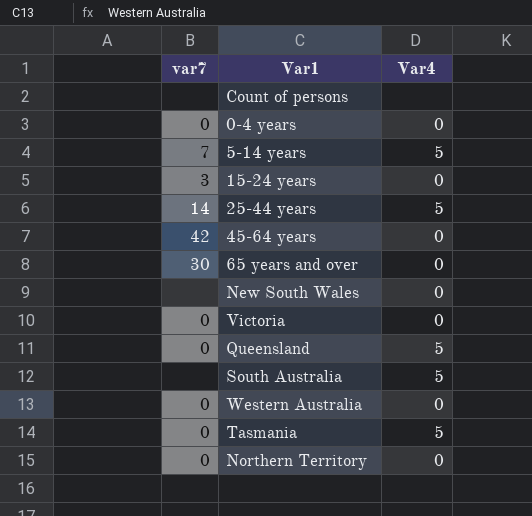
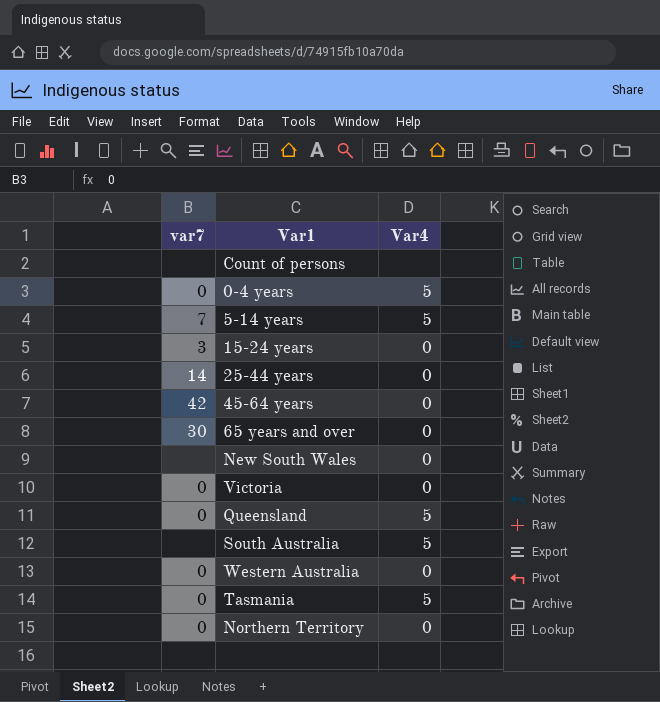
0-4 years | Var4: 0 -> 5
25-44 years | Var4: 5 -> 0

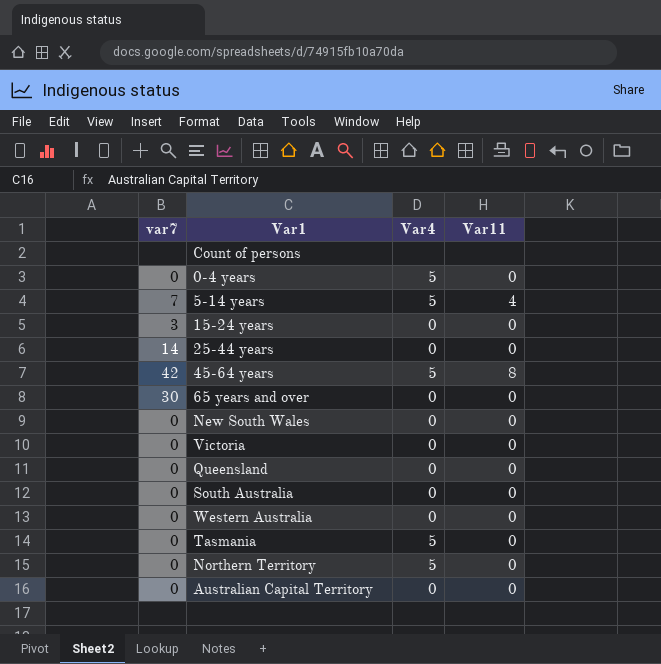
column Var11 | position: none -> 4
45-64 years | Var4: 0 -> 5
New South Wales | var7: none -> 0
Queensland | Var4: 5 -> 0
South Australia | var7: none -> 0
South Australia | Var4: 5 -> 0
Northern Territory | Var4: 0 -> 5
row Australian Capital Territory: none -> 0 | 0 | 0

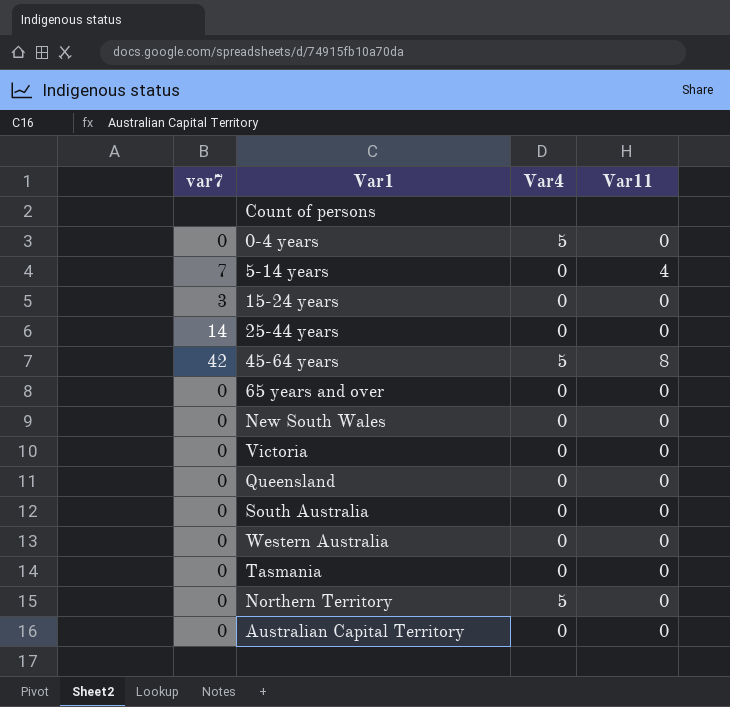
5-14 years | Var4: 5 -> 0
65 years and over | var7: 30 -> 0
Tasmania | Var4: 5 -> 0

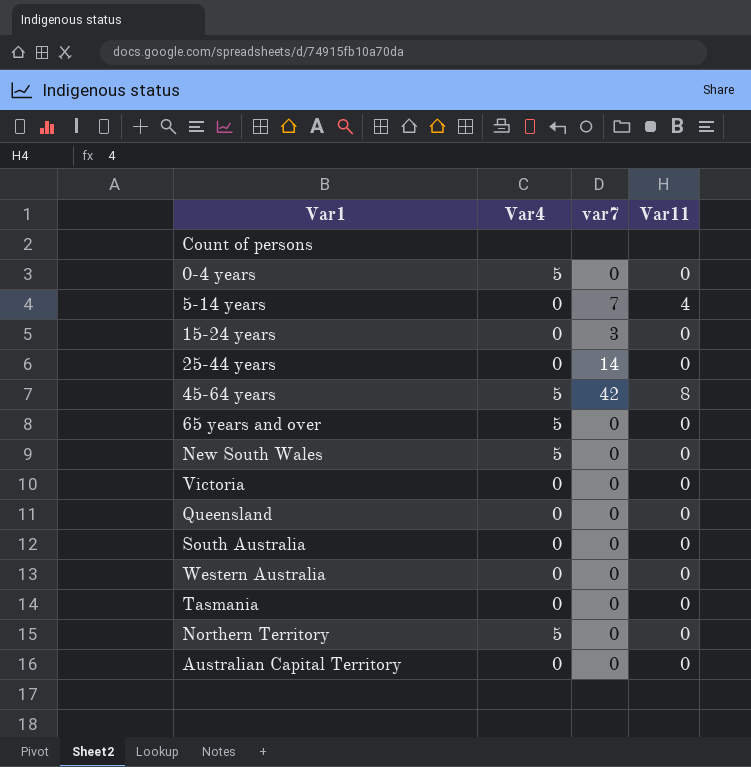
column var7 | position: 1 -> 3
65 years and over | Var4: 0 -> 5
New South Wales | Var4: 0 -> 5

